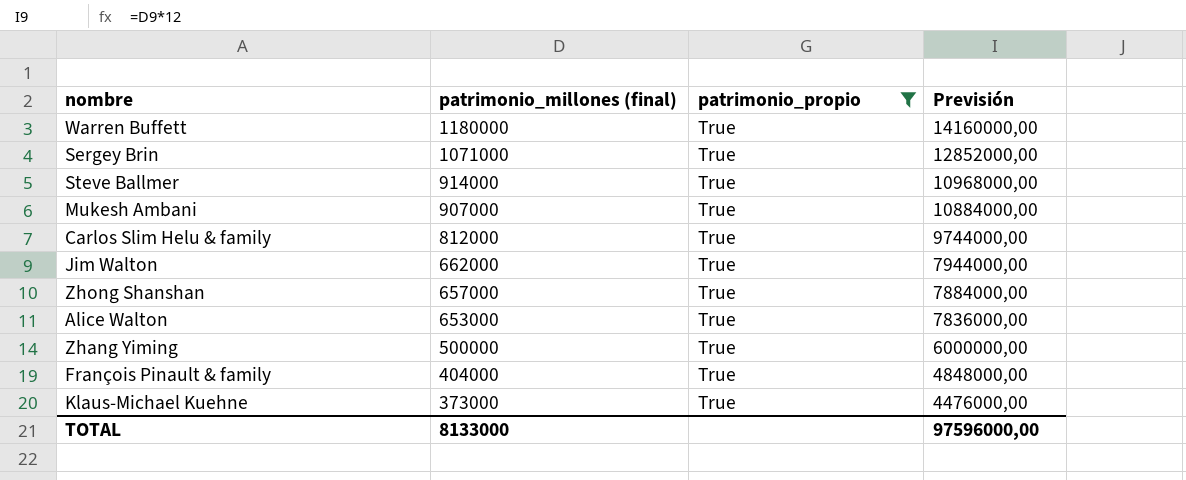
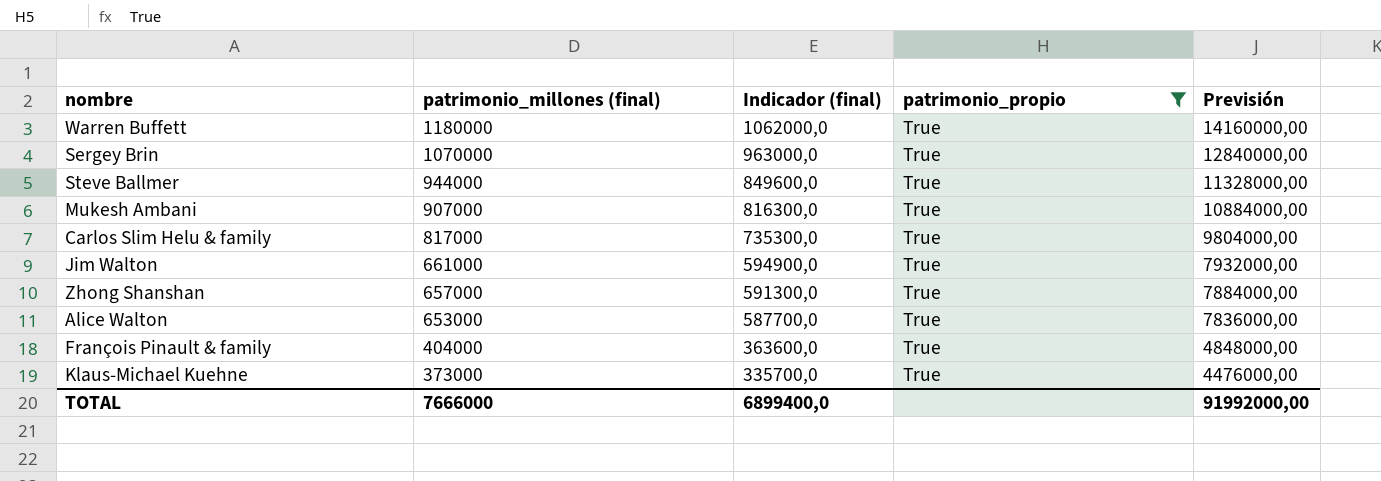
column Indicador (final) | formula: none -> [patrimonio_millones (final)] * 0,9
row Zhang Yiming: 500000 | True | 6000000,00 -> none
Sergey Brin | patrimonio_millones (final): 1071000 -> 1070000
Sergey Brin | Previsión: 12852000,00 -> 12840000,00
Steve Ballmer | patrimonio_millones (final): 914000 -> 944000
Steve Ballmer | Previsión: 10968000,00 -> 11328000,00
Carlos Slim Helu & family | patrimonio_millones (final): 812000 -> 817000
Carlos Slim Helu & family | Previsión: 9744000,00 -> 9804000,00
Jim Walton | patrimonio_millones (final): 662000 -> 661000
Jim Walton | Previsión: 7944000,00 -> 7932000,00
TOTAL | patrimonio_millones (final): 8133000 -> 7666000
TOTAL | Previsión: 97596000,00 -> 91992000,00

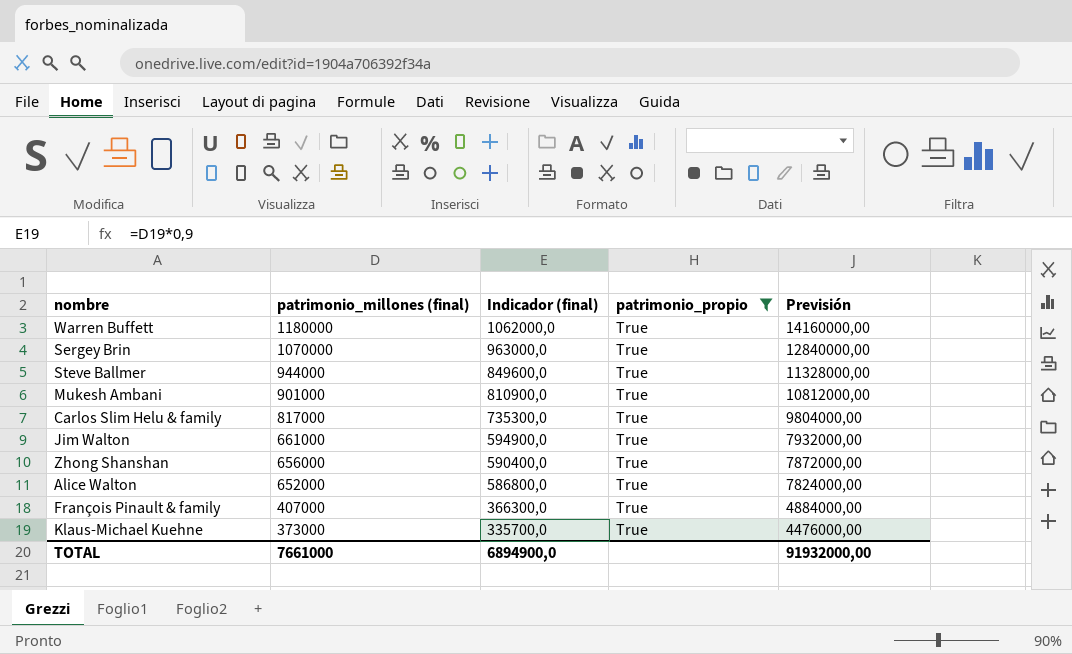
Mukesh Ambani | patrimonio_millones (final): 907000 -> 901000
Mukesh Ambani | Indicador (final): 816300,0 -> 810900,0
Mukesh Ambani | Previsión: 10884000,00 -> 10812000,00
Zhong Shanshan | patrimonio_millones (final): 657000 -> 656000
Zhong Shanshan | Indicador (final): 591300,0 -> 590400,0
Zhong Shanshan | Previsión: 7884000,00 -> 7872000,00
Alice Walton | patrimonio_millones (final): 653000 -> 652000
Alice Walton | Indicador (final): 587700,0 -> 586800,0
Alice Walton | Previsión: 7836000,00 -> 7824000,00
François Pinault & family | patrimonio_millones (final): 404000 -> 407000
François Pinault & family | Indicador (final): 363600,0 -> 366300,0
François Pinault & family | Previsión: 4848000,00 -> 4884000,00
TOTAL | patrimonio_millones (final): 7666000 -> 7661000
TOTAL | Indicador (final): 6899400,0 -> 6894900,0
TOTAL | Previsión: 91992000,00 -> 91932000,00

